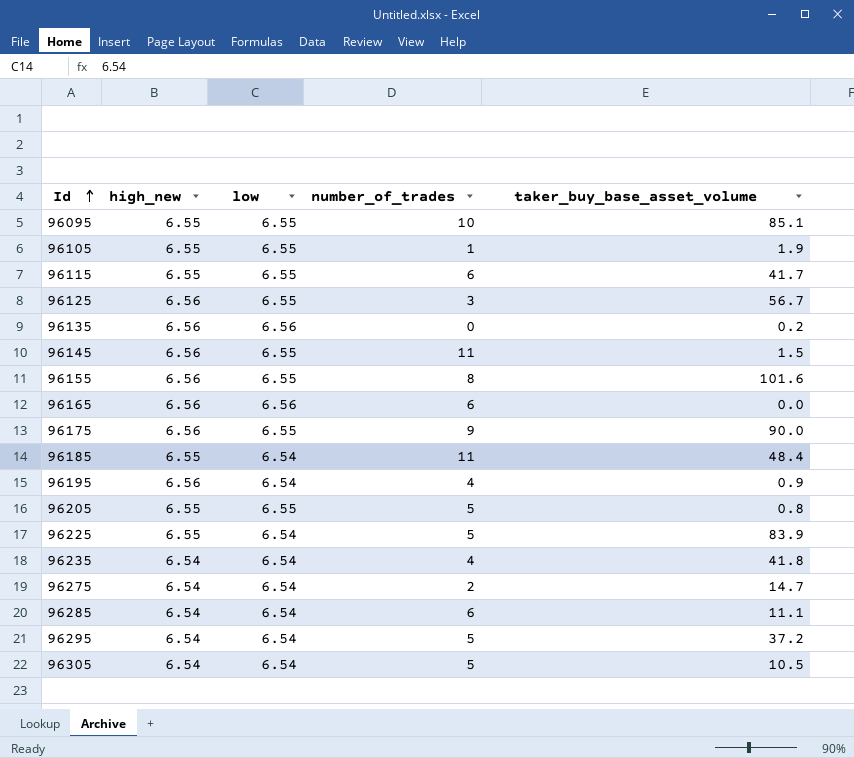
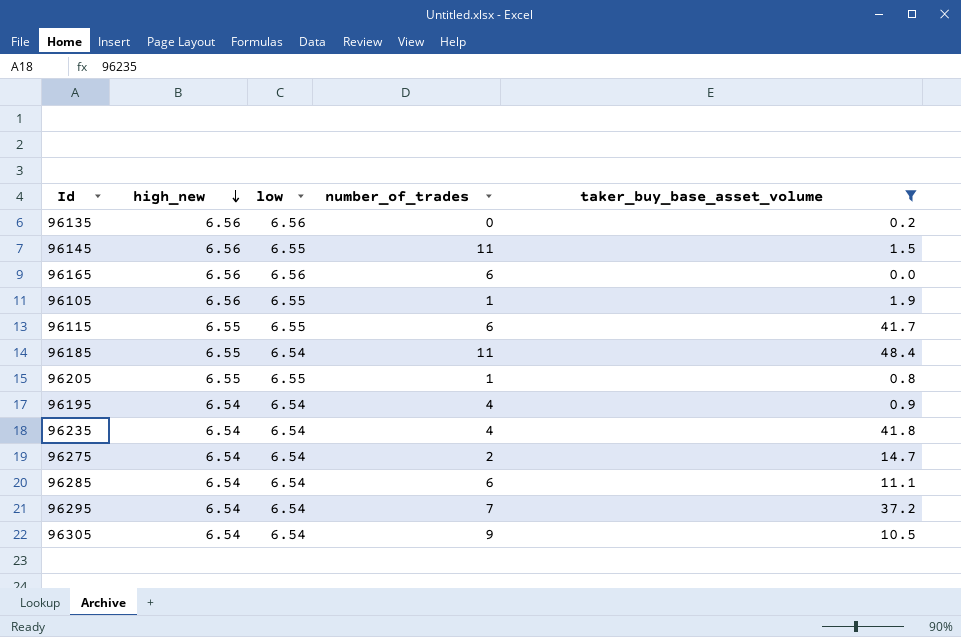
filter: none -> taker_buy_base_asset_volume <= 48.4
row order: Id ascending -> high_new descending
96105 | high_new: 6.55 -> 6.56
96205 | number_of_trades: 5 -> 1
96195 | high_new: 6.56 -> 6.54
96295 | number_of_trades: 5 -> 7
96305 | number_of_trades: 5 -> 9

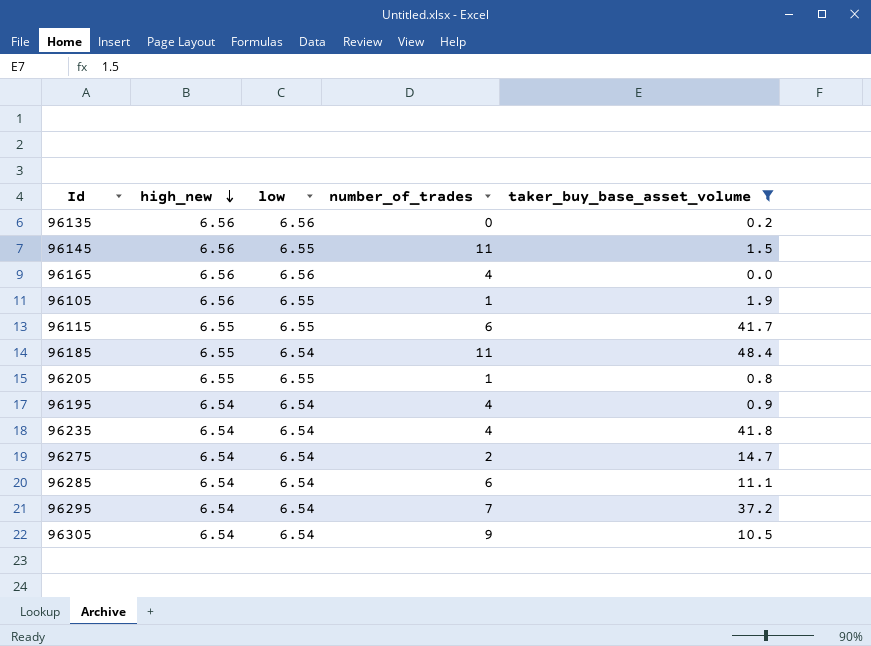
96165 | number_of_trades: 6 -> 4

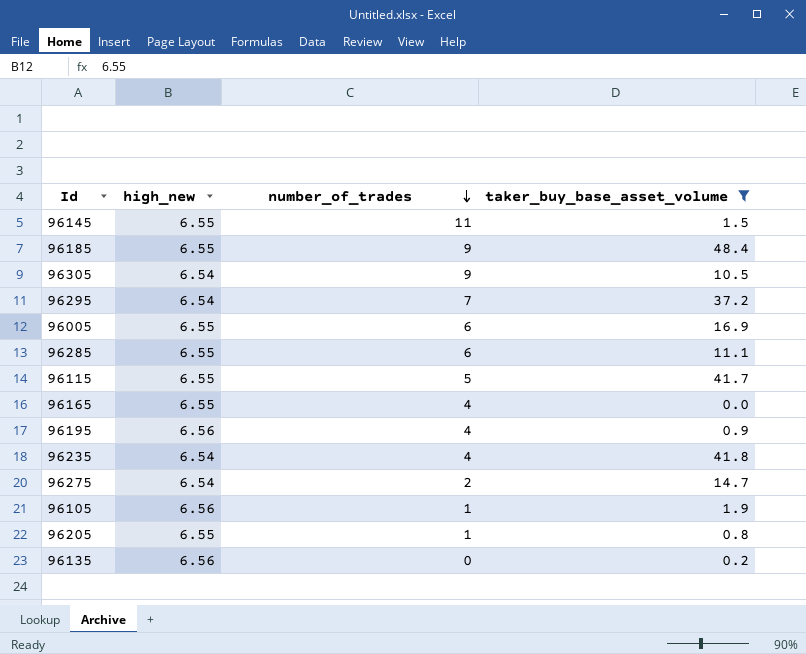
row order: high_new descending -> number_of_trades descending
column low | position: 3 -> none
96145 | high_new: 6.56 -> 6.55
96185 | number_of_trades: 11 -> 9
row 96005: none -> 6.55 | 6 | 16.9
96285 | high_new: 6.54 -> 6.55
96115 | number_of_trades: 6 -> 5
96165 | high_new: 6.56 -> 6.55
96195 | high_new: 6.54 -> 6.56

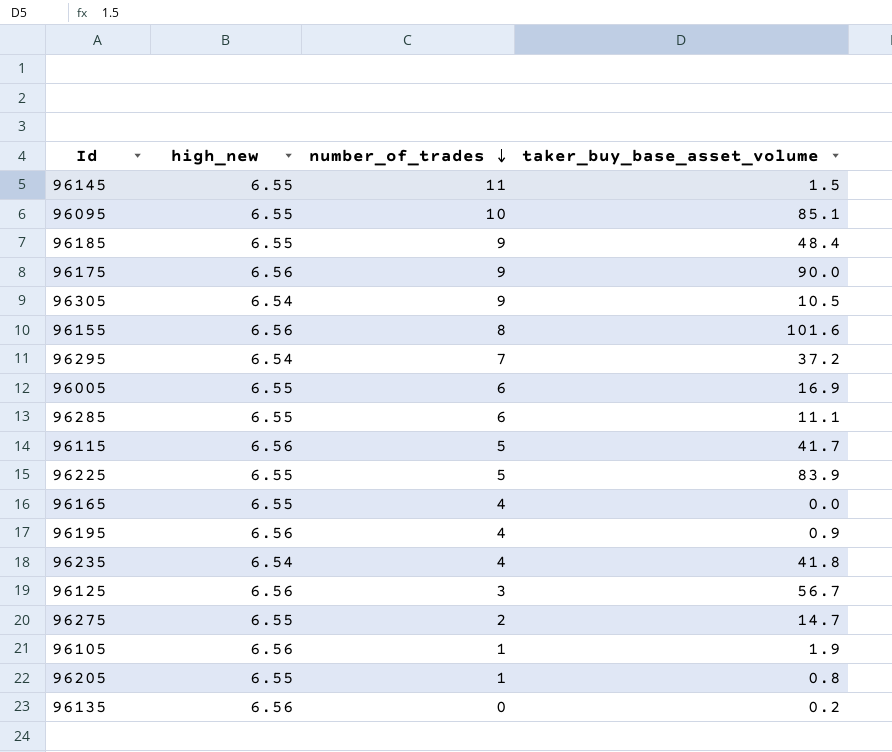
filter: taker_buy_base_asset_volume <= 48.4 -> none
96115 | high_new: 6.55 -> 6.56
96275 | high_new: 6.54 -> 6.55

